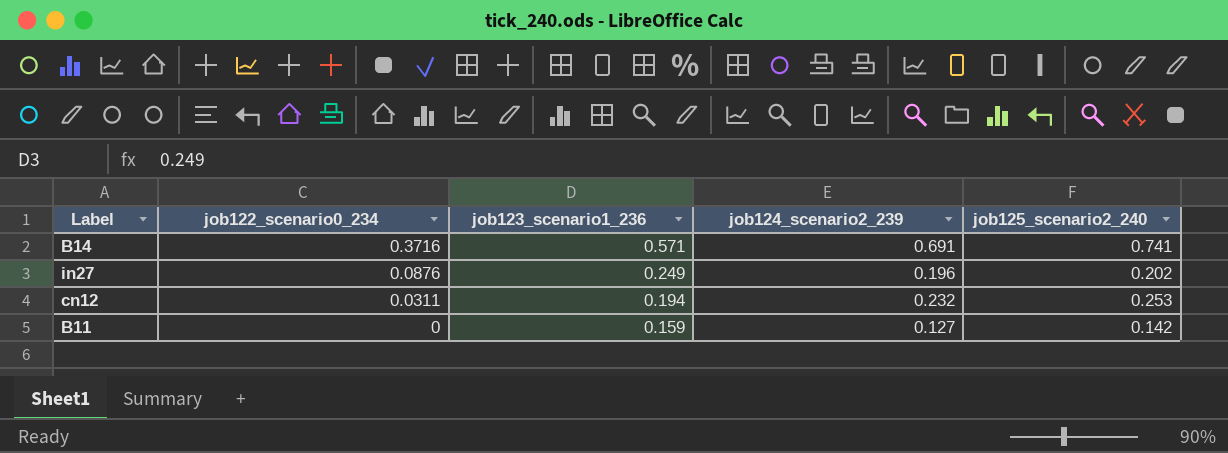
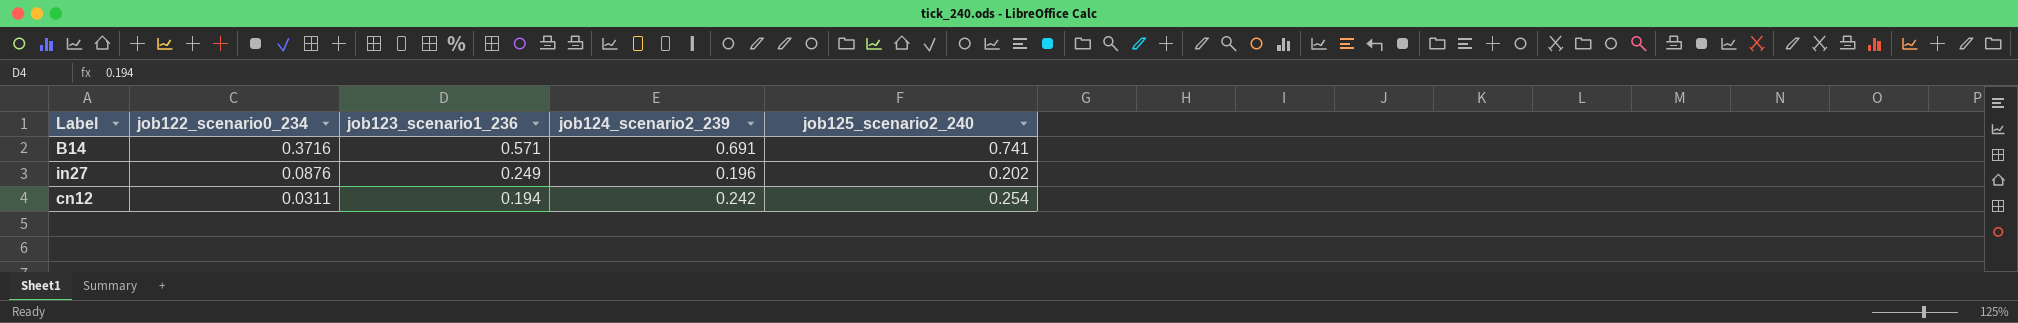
row B11: 0 | 0.159 | 0.127 | 0.142 -> none
cn12 | job124_scenario2_239: 0.232 -> 0.242
cn12 | job125_scenario2_240: 0.253 -> 0.254

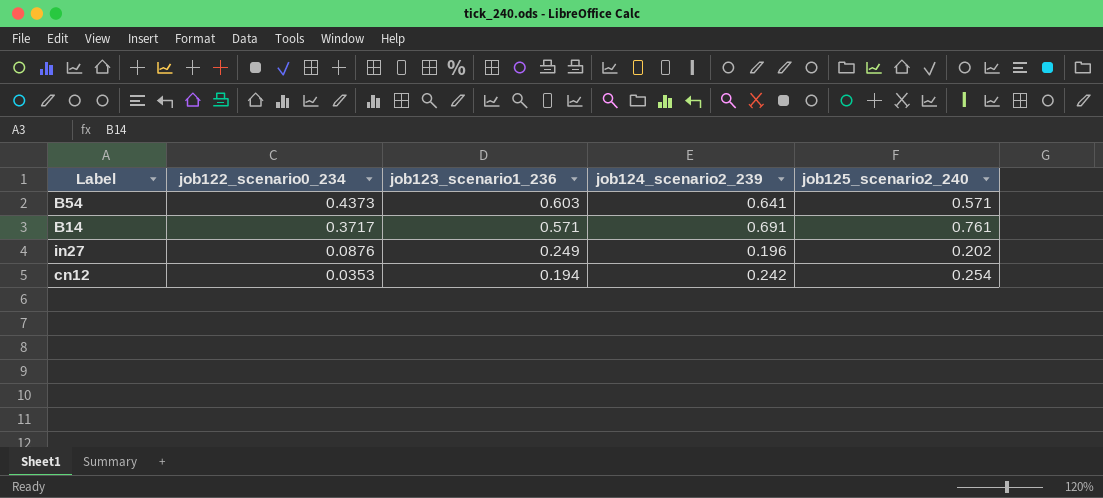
row B54: none -> 0.4373 | 0.603 | 0.641 | 0.571
B14 | job122_scenario0_234: 0.3716 -> 0.3717
B14 | job125_scenario2_240: 0.741 -> 0.761
cn12 | job122_scenario0_234: 0.0311 -> 0.0353

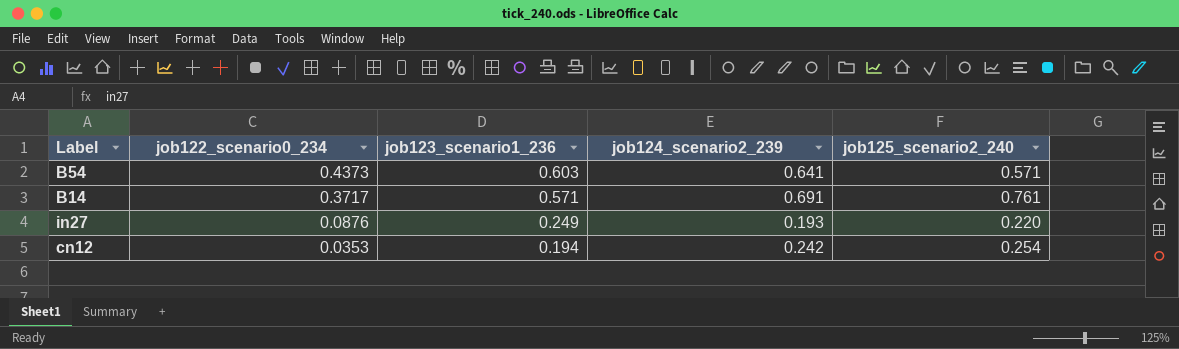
in27 | job124_scenario2_239: 0.196 -> 0.193
in27 | job125_scenario2_240: 0.202 -> 0.220

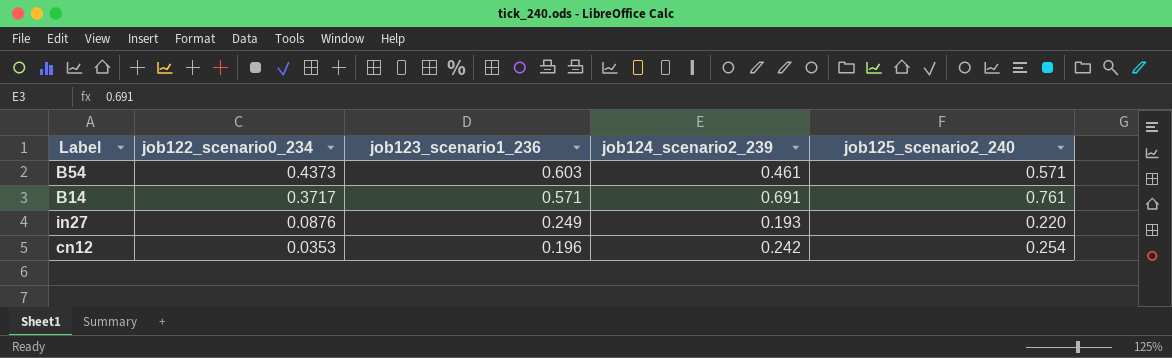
B54 | job124_scenario2_239: 0.641 -> 0.461
cn12 | job123_scenario1_236: 0.194 -> 0.196

